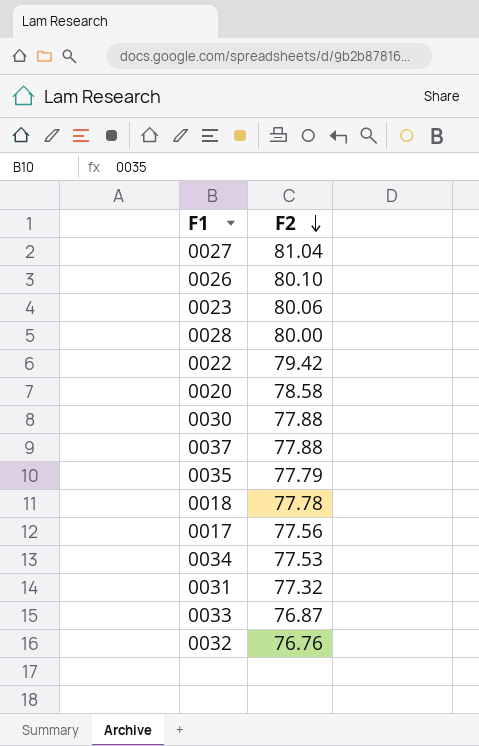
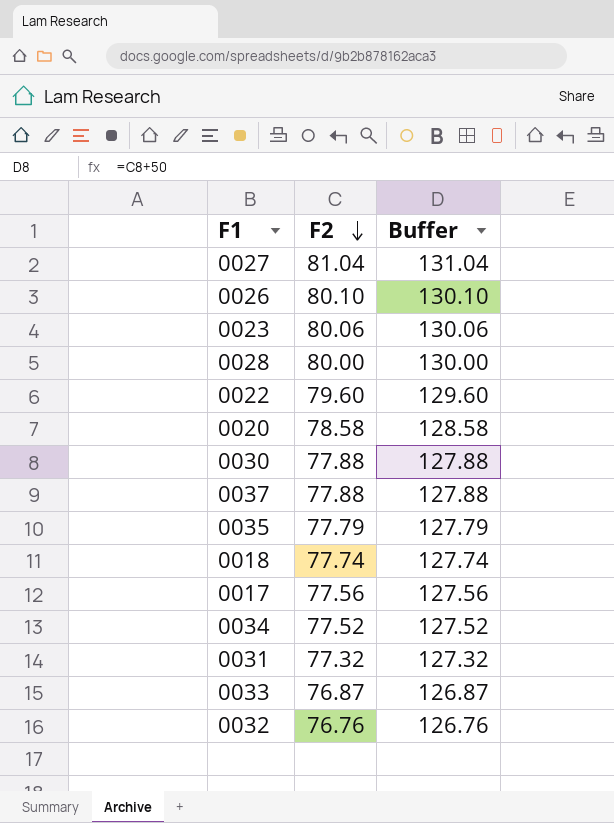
column Buffer | formula: none -> [F2] + 50
0022 | F2: 79.42 -> 79.60
0018 | F2: 77.78 -> 77.74
0034 | F2: 77.53 -> 77.52

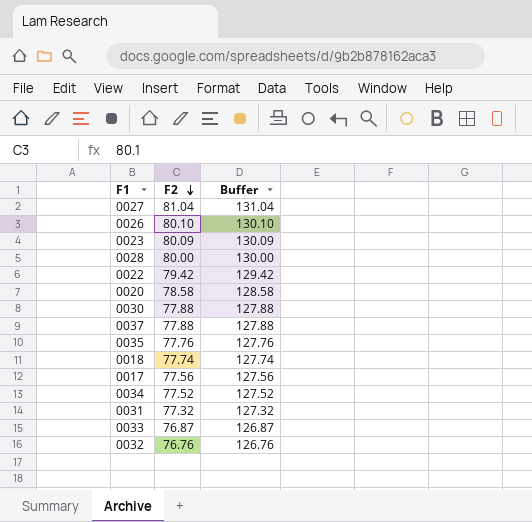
0023 | F2: 80.06 -> 80.09
0023 | Buffer: 130.06 -> 130.09
0022 | F2: 79.60 -> 79.42
0022 | Buffer: 129.60 -> 129.42
0035 | F2: 77.79 -> 77.76
0035 | Buffer: 127.79 -> 127.76

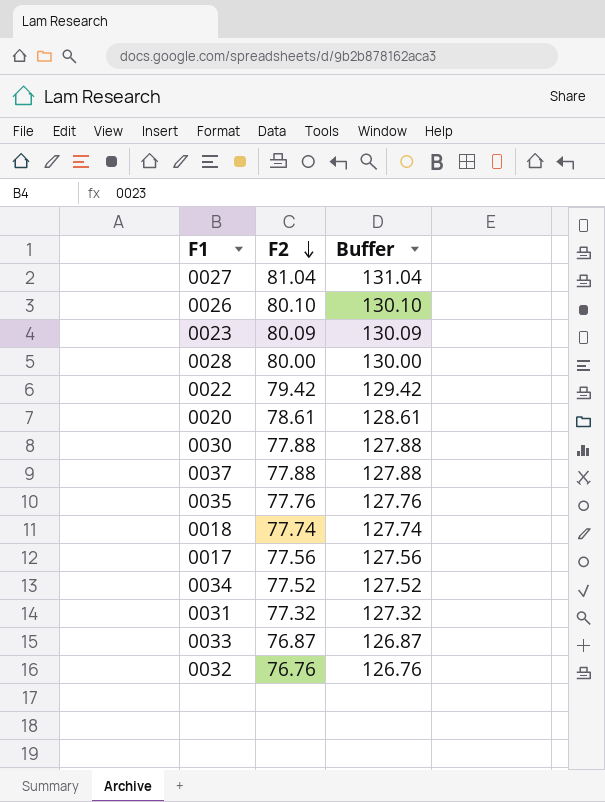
0020 | F2: 78.58 -> 78.61
0020 | Buffer: 128.58 -> 128.61

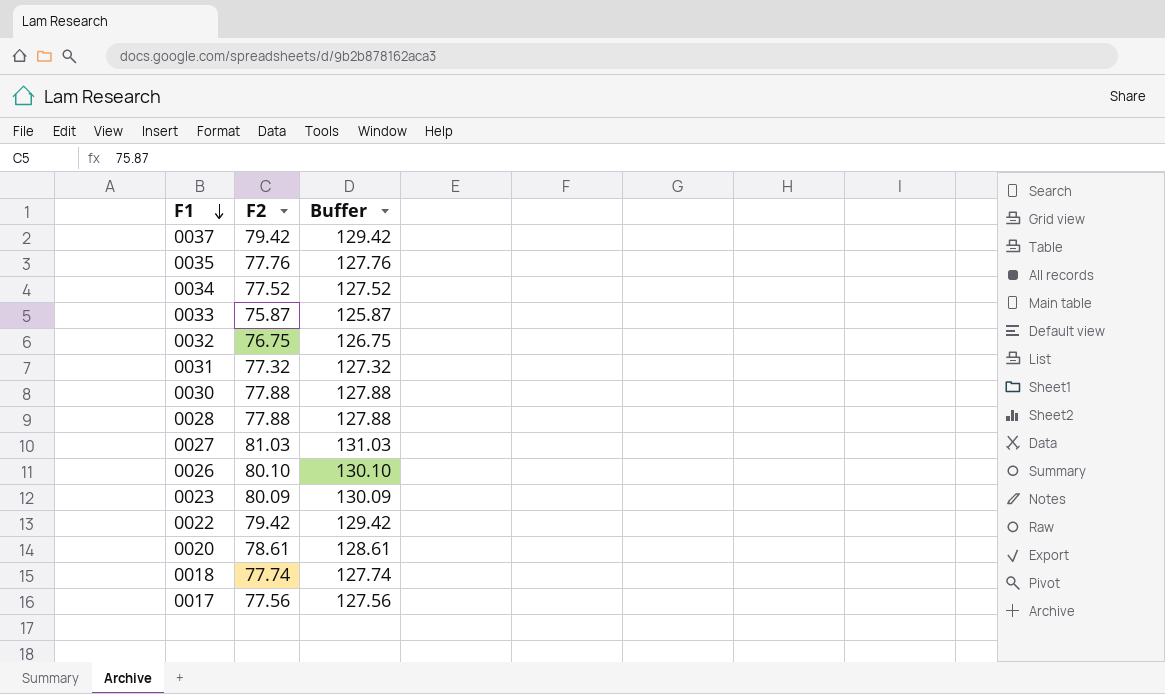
row order: F2 descending -> F1 descending
0037 | F2: 77.88 -> 79.42
0037 | Buffer: 127.88 -> 129.42
0033 | F2: 76.87 -> 75.87
0033 | Buffer: 126.87 -> 125.87
0032 | F2: 76.76 -> 76.75
0032 | Buffer: 126.76 -> 126.75
0028 | F2: 80.00 -> 77.88
0028 | Buffer: 130.00 -> 127.88
0027 | F2: 81.04 -> 81.03
0027 | Buffer: 131.04 -> 131.03

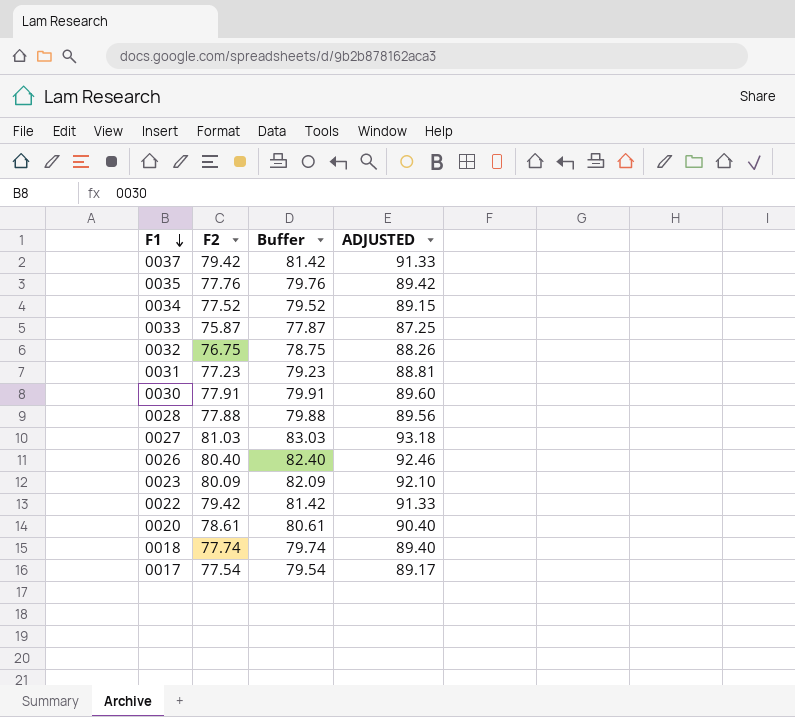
column Buffer | formula: [F2] + 50 -> [F2] + 2
column ADJUSTED | formula: none -> [F2] * 1.15
0031 | F2: 77.32 -> 77.23
0030 | F2: 77.88 -> 77.91
0026 | F2: 80.10 -> 80.40
0017 | F2: 77.56 -> 77.54

